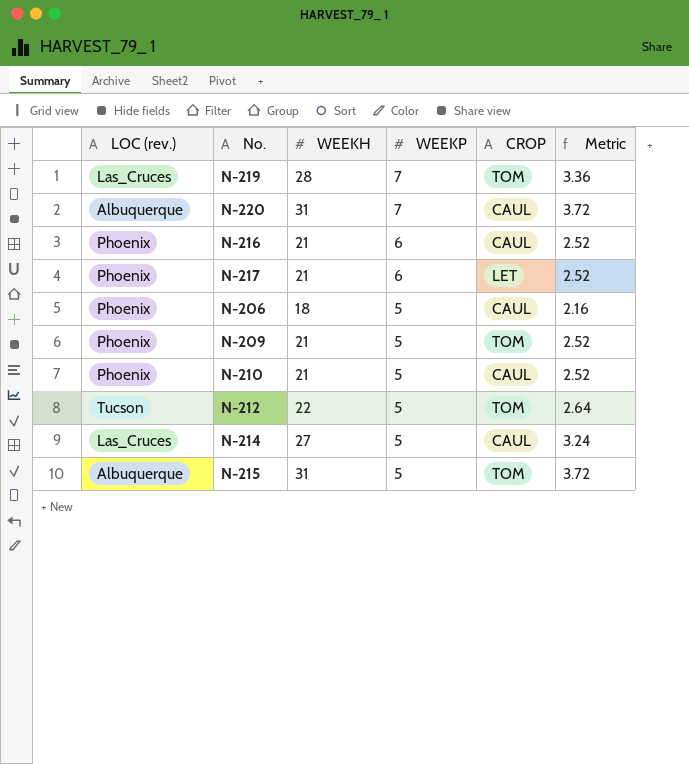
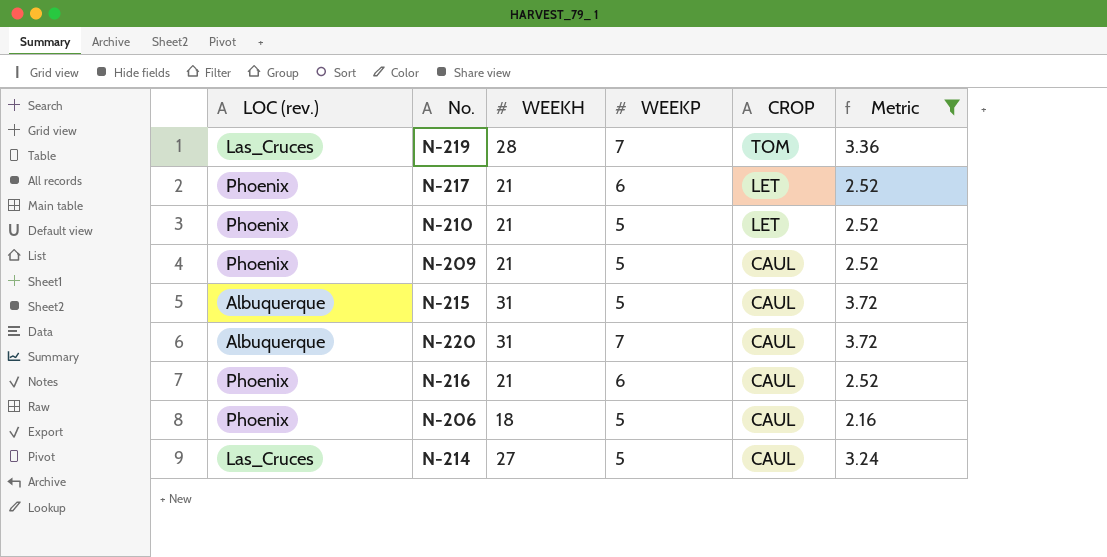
filter: none -> Metric != 2.64
row order: WEEKP descending -> CROP descending
N-210 | CROP: CAUL -> LET
N-209 | CROP: TOM -> CAUL
N-215 | CROP: TOM -> CAUL

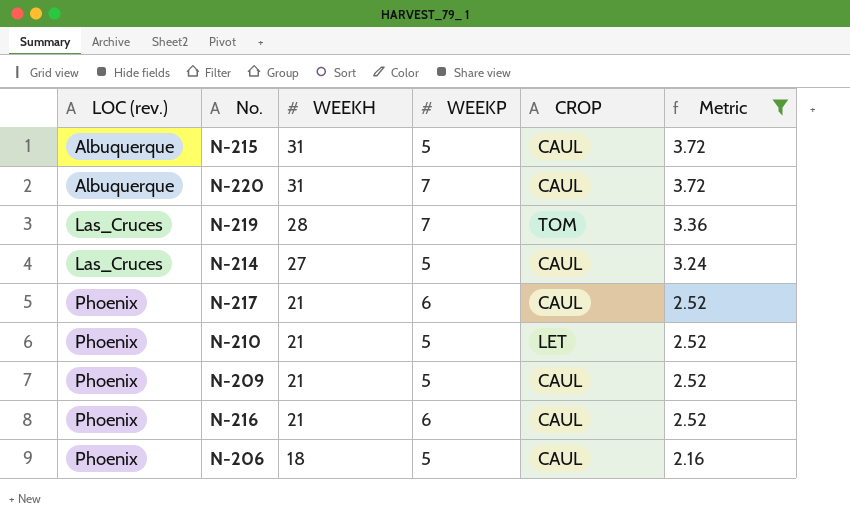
row order: CROP descending -> LOC (rev.) ascending
N-217 | CROP: LET -> CAUL

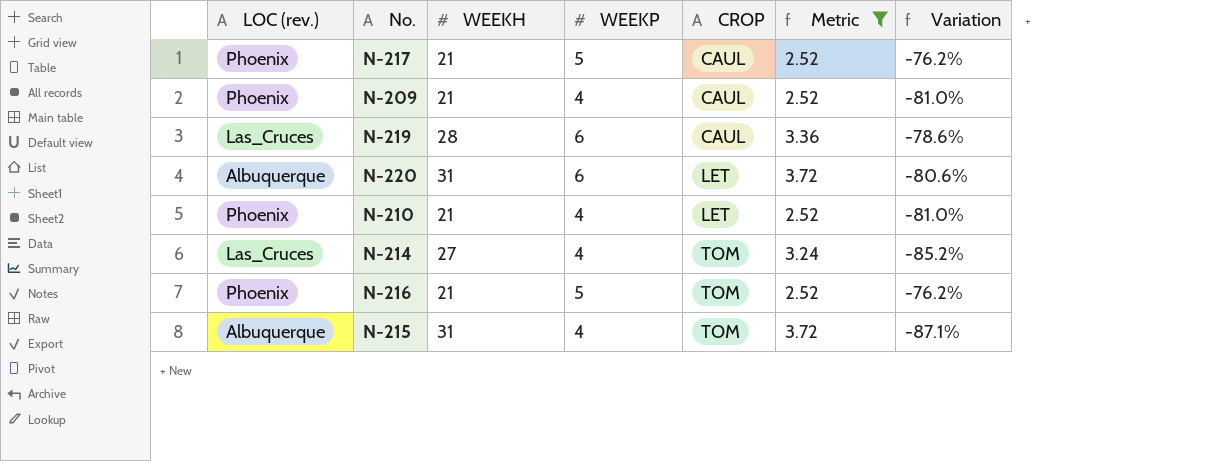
row order: LOC (rev.) ascending -> CROP ascending
column Variation | formula: none -> ([WEEKP] - [WEEKH]) / [WEEKH]
row N-206: Phoenix | 18 | 5 | CAUL | 2.16 -> none
N-217 | WEEKP: 6 -> 5
N-209 | WEEKP: 5 -> 4
N-219 | WEEKP: 7 -> 6
N-219 | CROP: TOM -> CAUL
N-220 | WEEKP: 7 -> 6
N-220 | CROP: CAUL -> LET
N-210 | WEEKP: 5 -> 4
N-214 | WEEKP: 5 -> 4
N-214 | CROP: CAUL -> TOM
N-216 | WEEKP: 6 -> 5
N-216 | CROP: CAUL -> TOM
N-215 | WEEKP: 5 -> 4
N-215 | CROP: CAUL -> TOM

